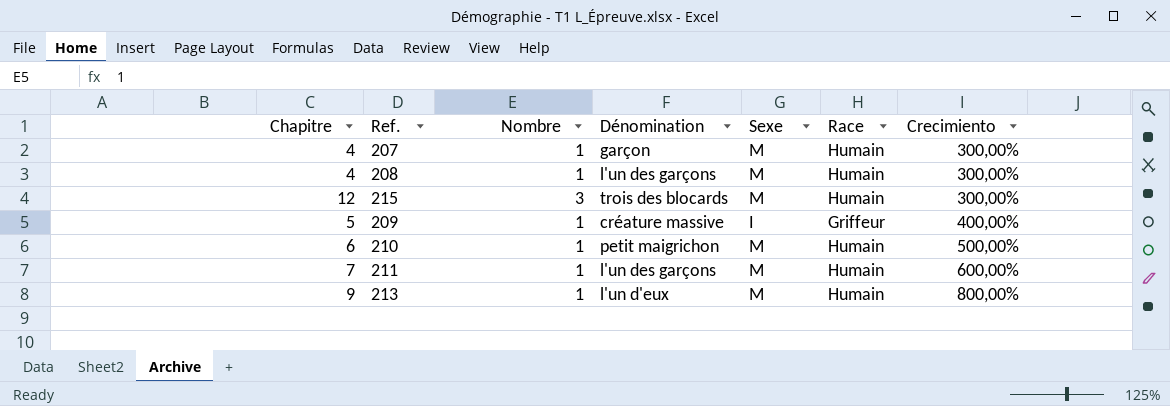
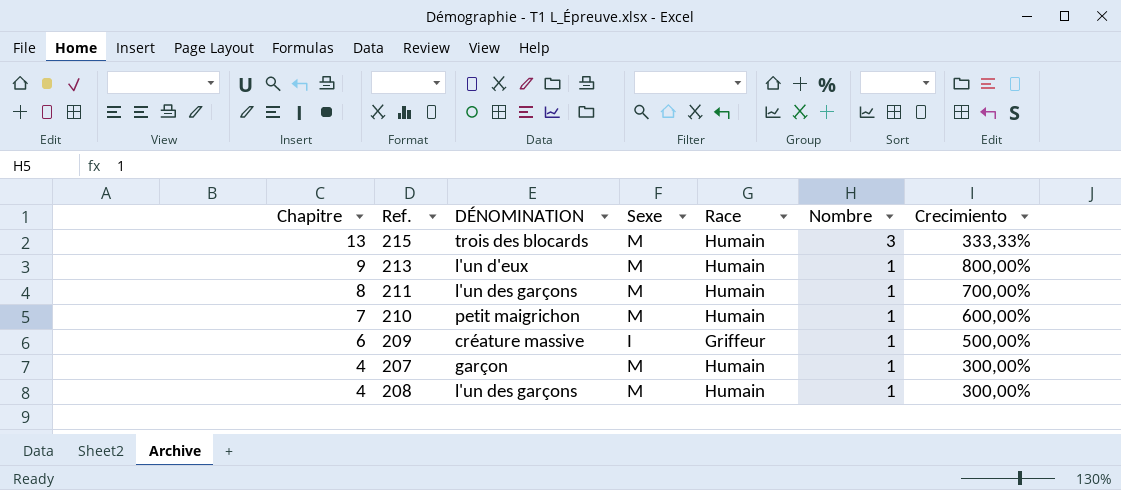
row order: Crecimiento ascending -> Chapitre descending
column name: Dénomination -> DÉNOMINATION
column Nombre | position: 3 -> 6
215 | Chapitre: 12 -> 13
215 | Crecimiento: 300,00% -> 333,33%
211 | Chapitre: 7 -> 8
211 | Crecimiento: 600,00% -> 700,00%
210 | Chapitre: 6 -> 7
210 | Crecimiento: 500,00% -> 600,00%
209 | Chapitre: 5 -> 6
209 | Crecimiento: 400,00% -> 500,00%

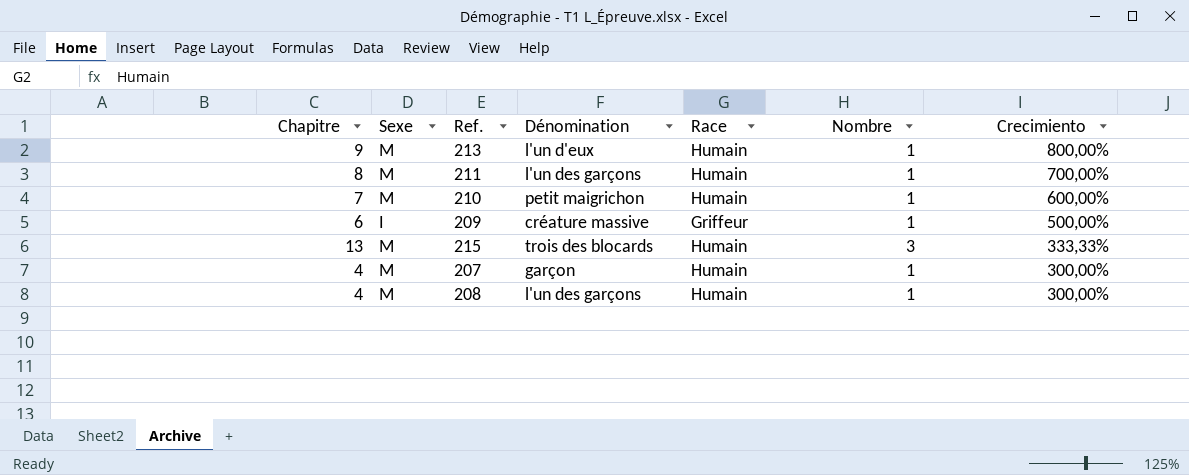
row order: Chapitre descending -> Crecimiento descending
column Sexe | position: 4 -> 2
column name: DÉNOMINATION -> Dénomination

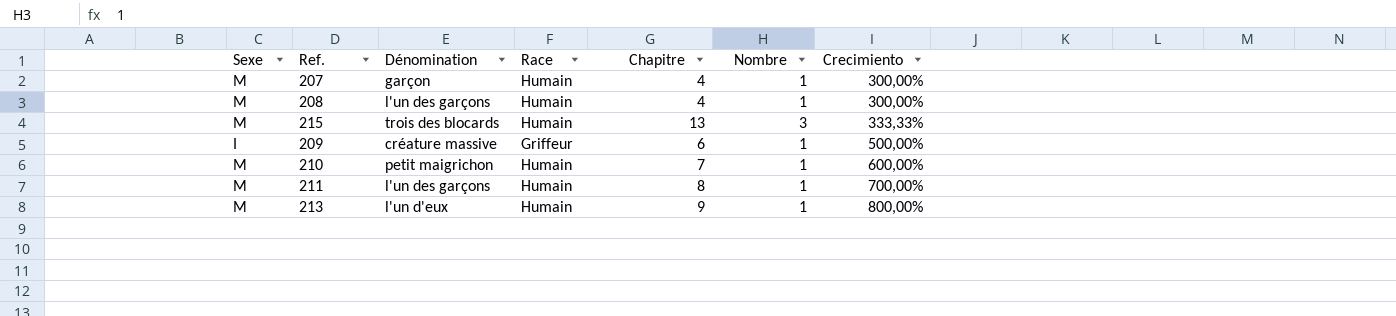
row order: Crecimiento descending -> Crecimiento ascending
column Chapitre | position: 1 -> 5

